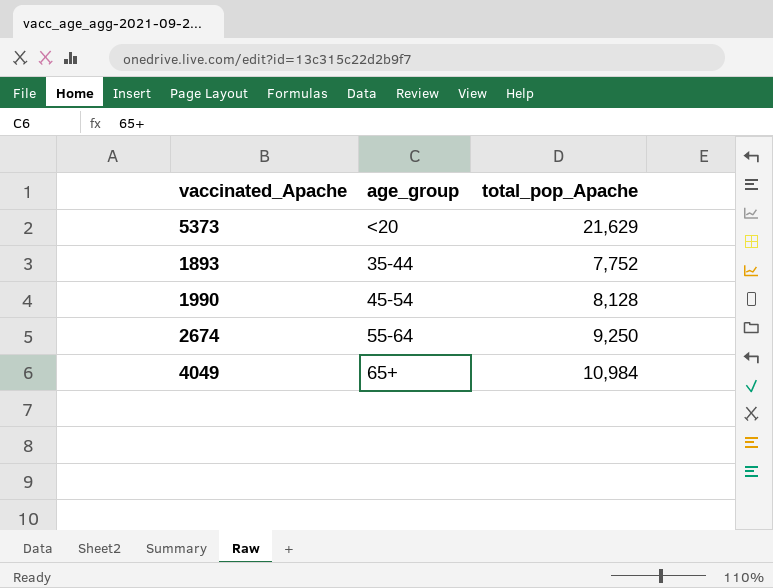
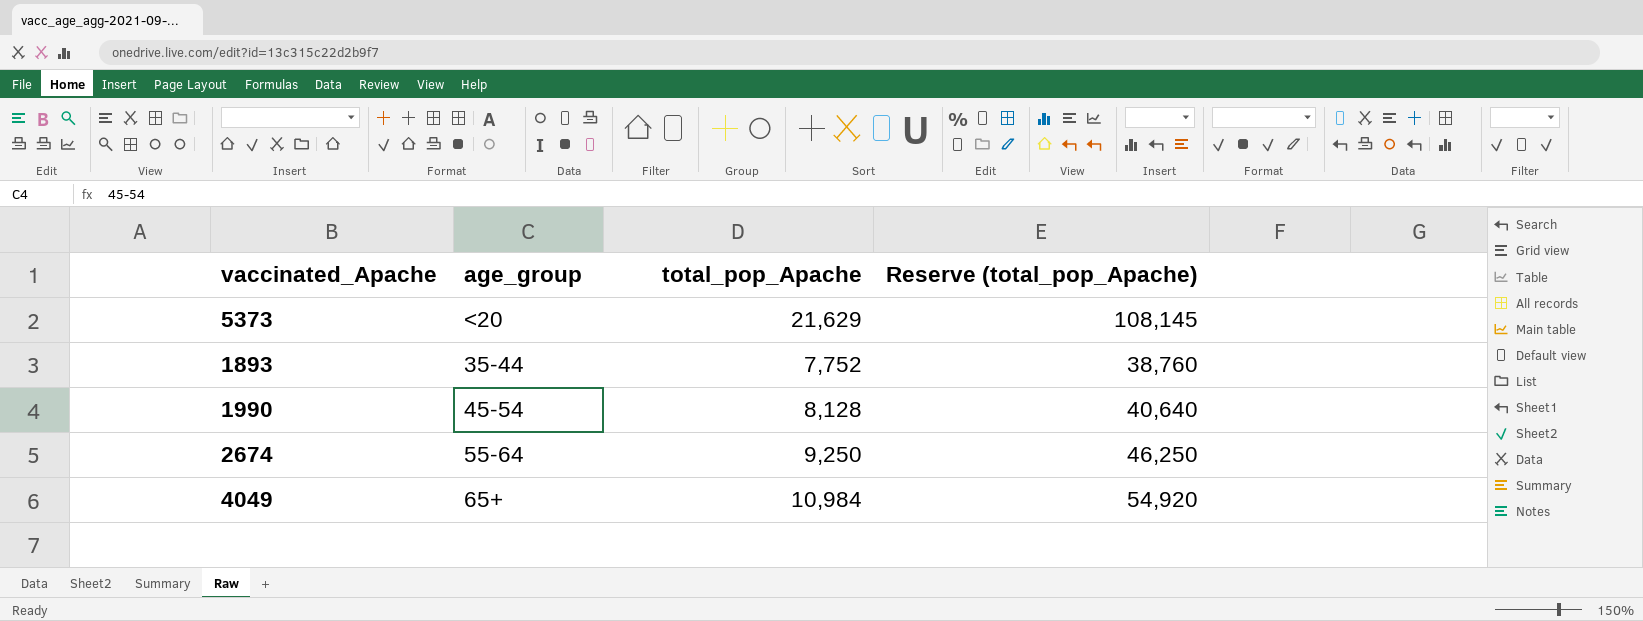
column Reserve (total_pop_Apache) | formula: none -> [total_pop_Apache] * 5

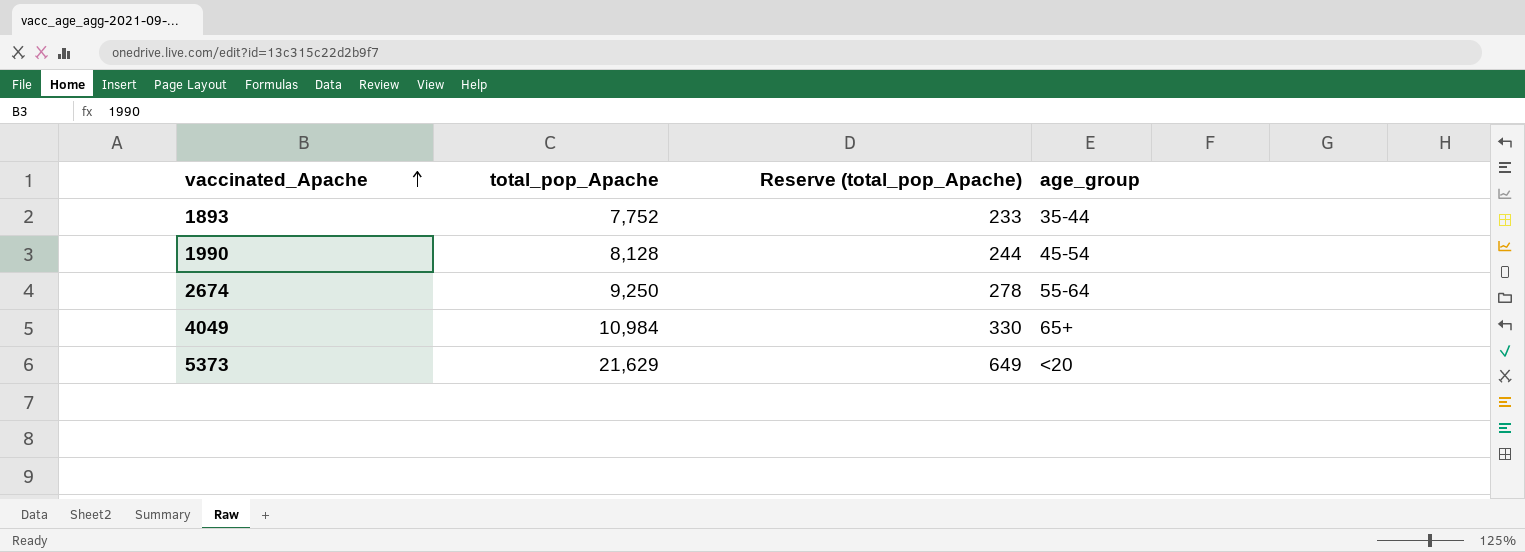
row order: none -> vaccinated_Apache ascending
column Reserve (total_pop_Apache) | formula: [total_pop_Apache] * 5 -> [total_pop_Apache] * 0.03
column age_group | position: 2 -> 4

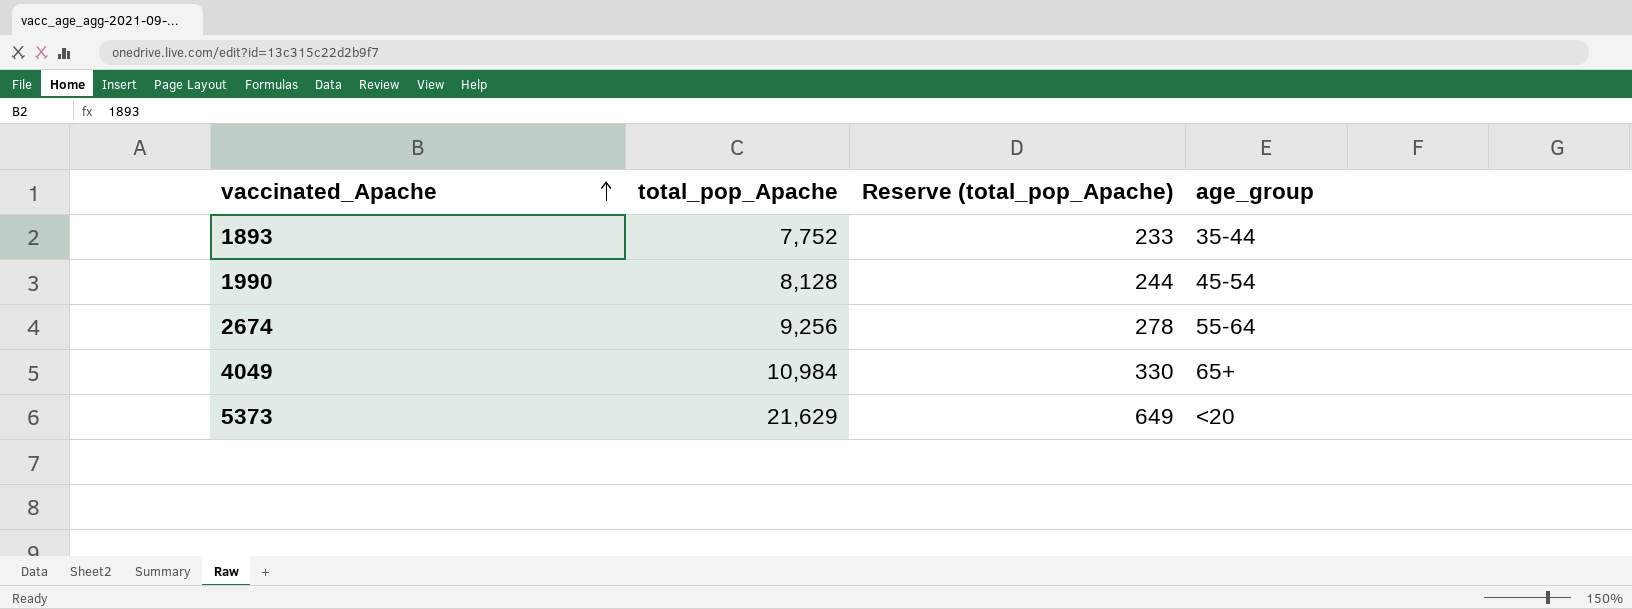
2674 | total_pop_Apache: 9,250 -> 9,256

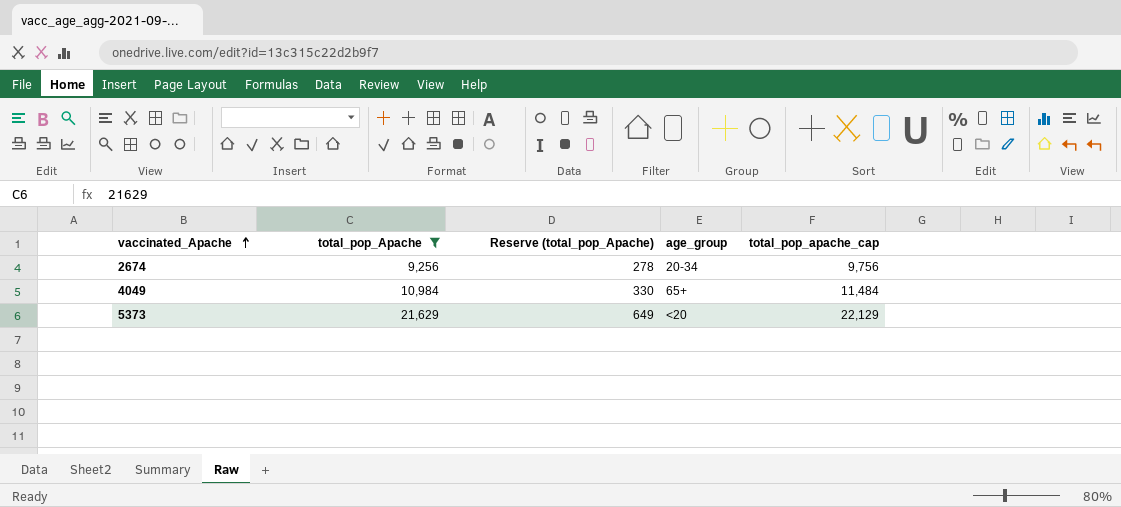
filter: none -> total_pop_Apache >= 9,256
column total_pop_apache_cap | formula: none -> [total_pop_Apache] + 500
2674 | age_group: 55-64 -> 20-34

